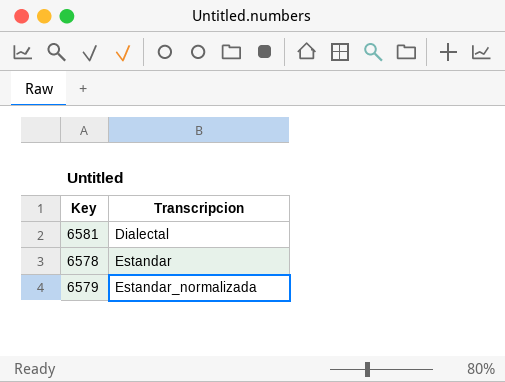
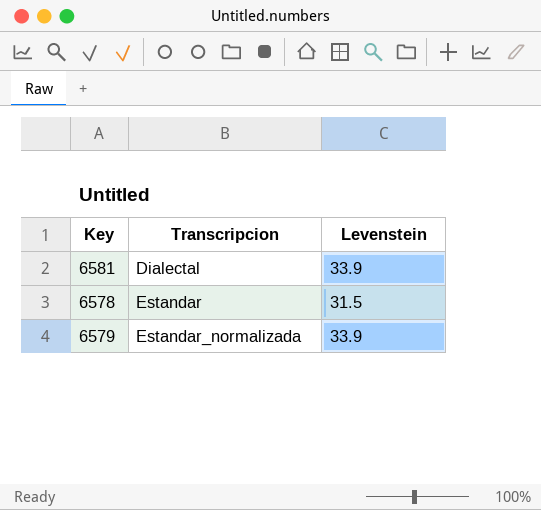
column Levenstein | position: none -> 3

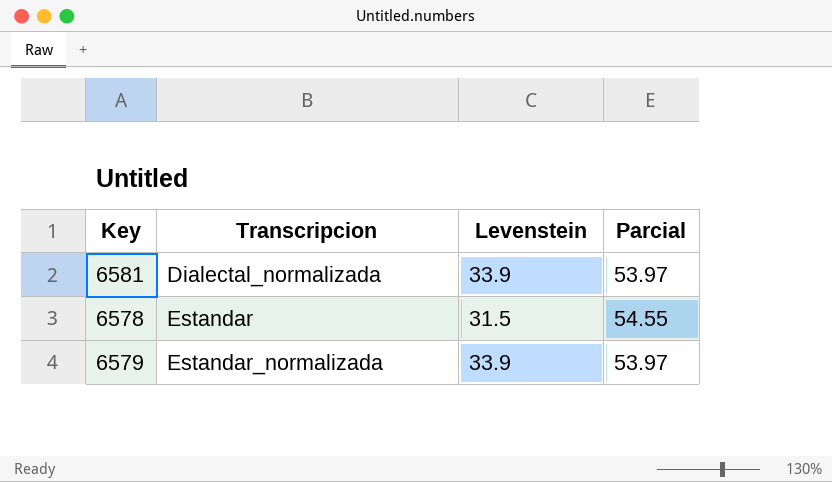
column Parcial | position: none -> 4
6581 | Transcripcion: Dialectal -> Dialectal_normalizada

